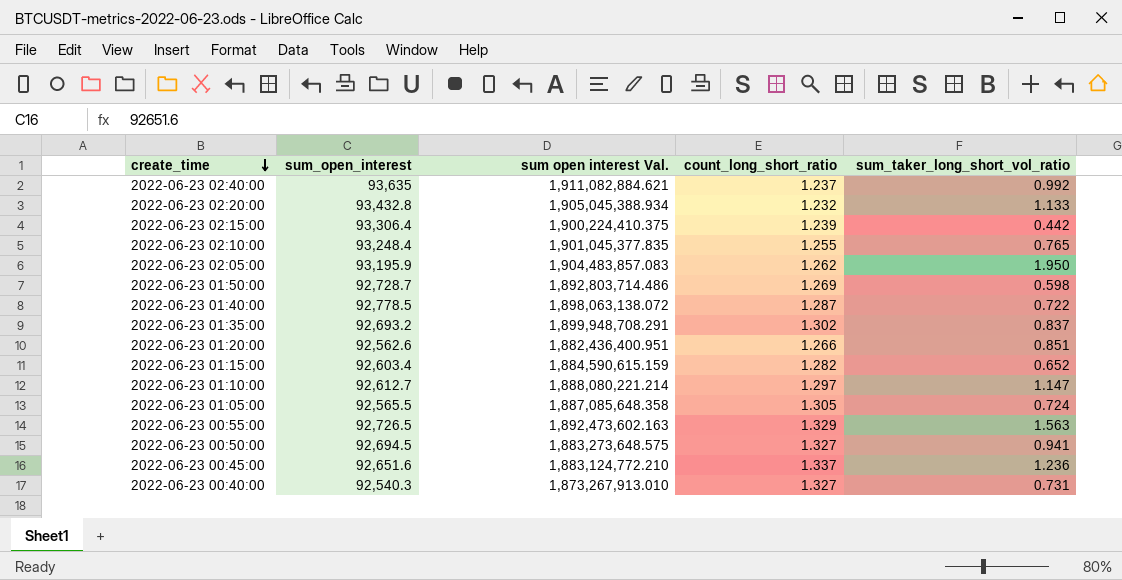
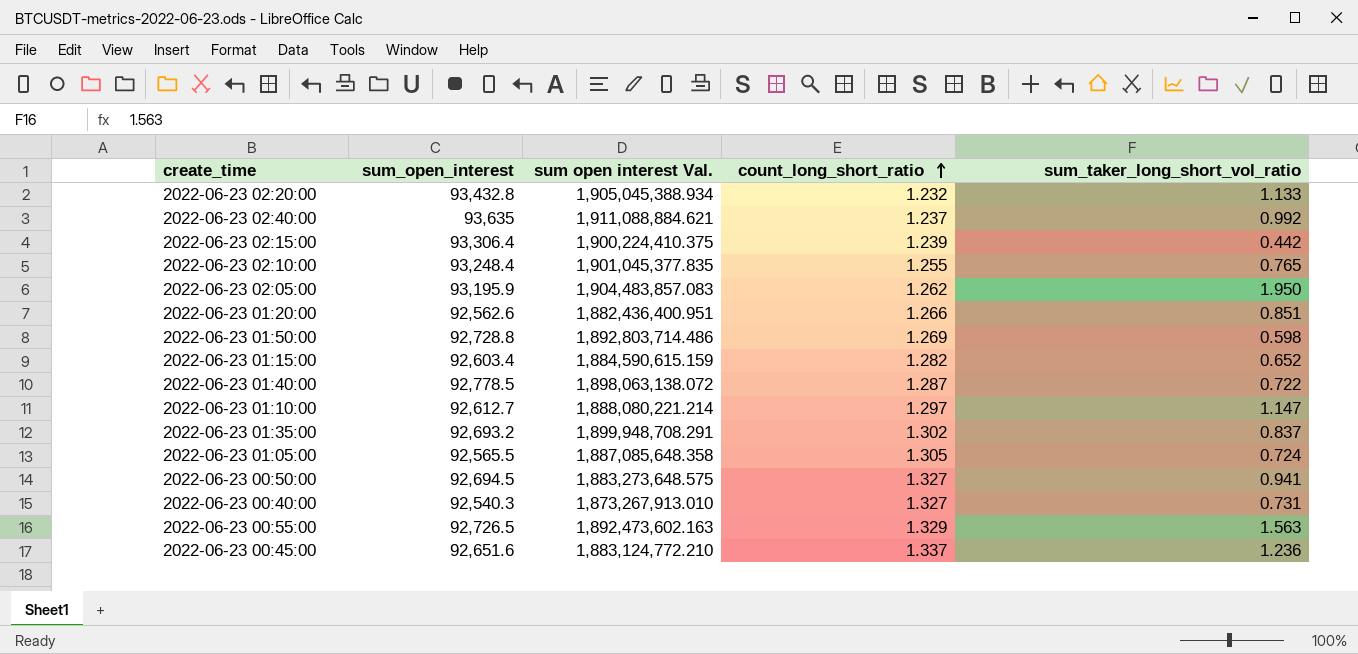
row order: create_time descending -> count_long_short_ratio ascending
2022-06-23 02:40:00 | sum open interest Val.: 1,911,082,884.621 -> 1,911,088,884.621
2022-06-23 01:50:00 | sum_open_interest: 92,728.7 -> 92,728.8

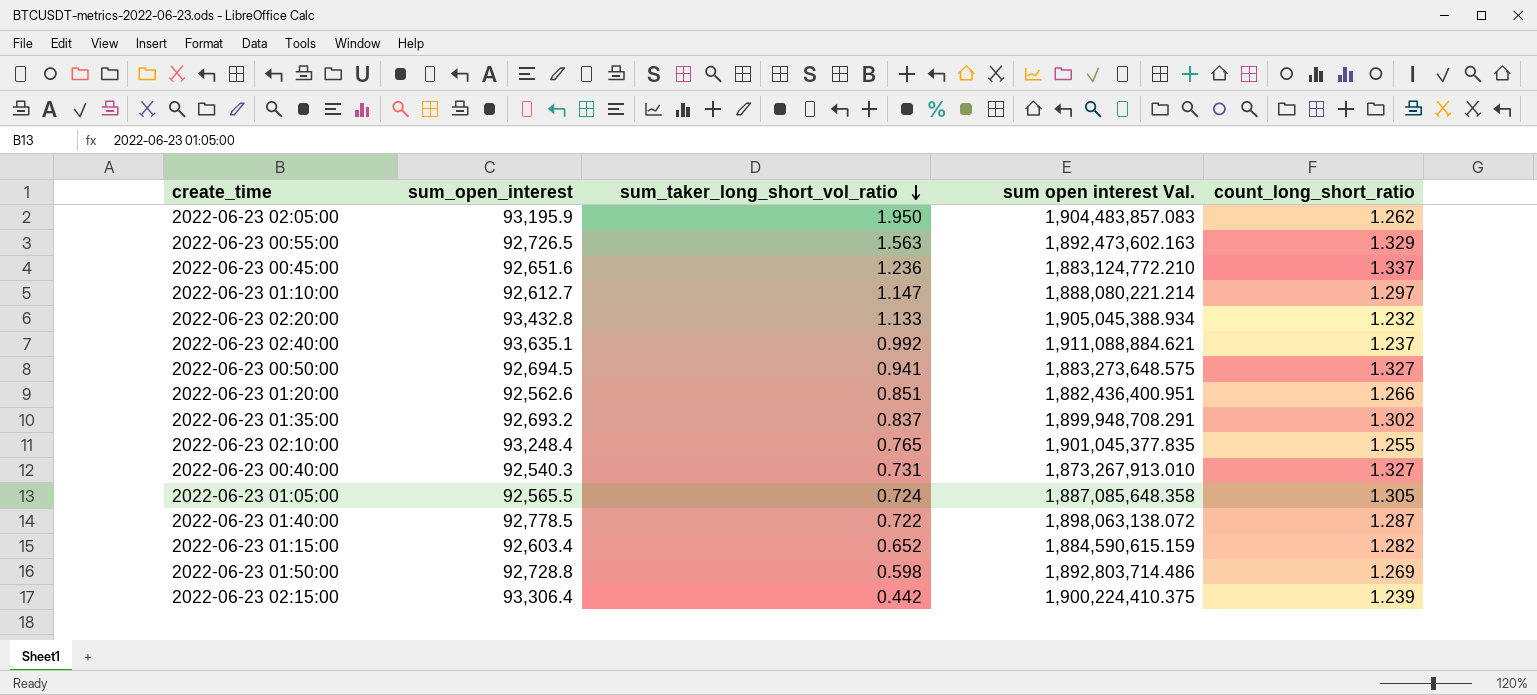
row order: count_long_short_ratio ascending -> sum_taker_long_short_vol_ratio descending
column sum_taker_long_short_vol_ratio | position: 5 -> 3
2022-06-23 02:40:00 | sum_open_interest: 93,635 -> 93,635.1

